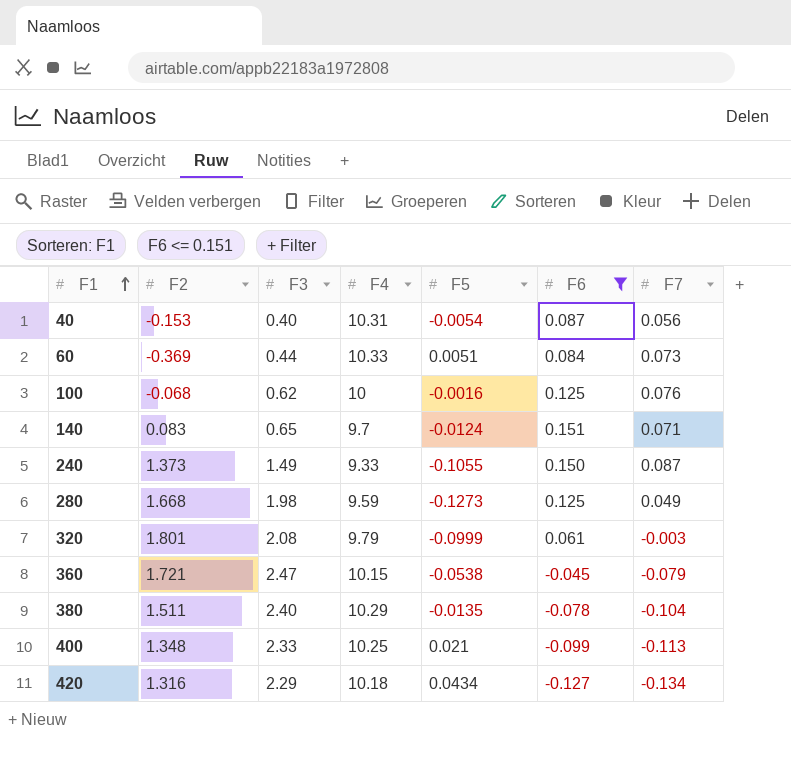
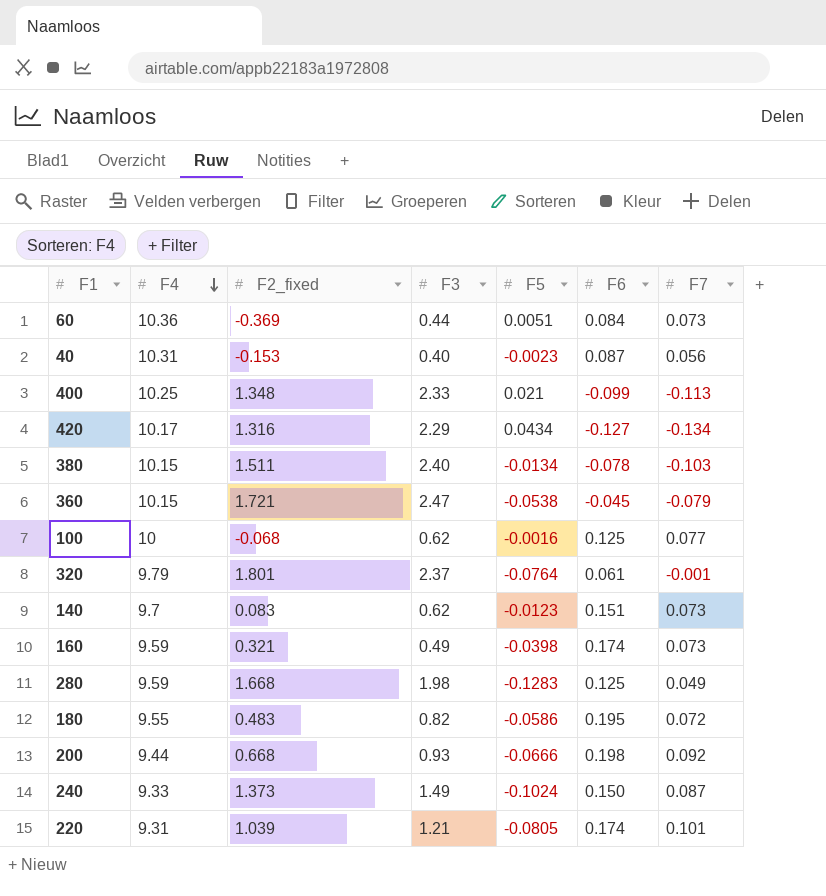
filter: F6 <= 0.151 -> none
row order: F1 ascending -> F4 descending
column F4 | position: 4 -> 2
column name: F2 -> F2_fixed
60 | F4: 10.33 -> 10.36
40 | F5: -0.0054 -> -0.0023
420 | F4: 10.18 -> 10.17
380 | F4: 10.29 -> 10.15
380 | F5: -0.0135 -> -0.0134
380 | F7: -0.104 -> -0.103
100 | F7: 0.076 -> 0.077
320 | F3: 2.08 -> 2.37
320 | F5: -0.0999 -> -0.0764
320 | F7: -0.003 -> -0.001
140 | F3: 0.65 -> 0.62
140 | F5: -0.0124 -> -0.0123
140 | F7: 0.071 -> 0.073
280 | F5: -0.1273 -> -0.1283
240 | F5: -0.1055 -> -0.1024

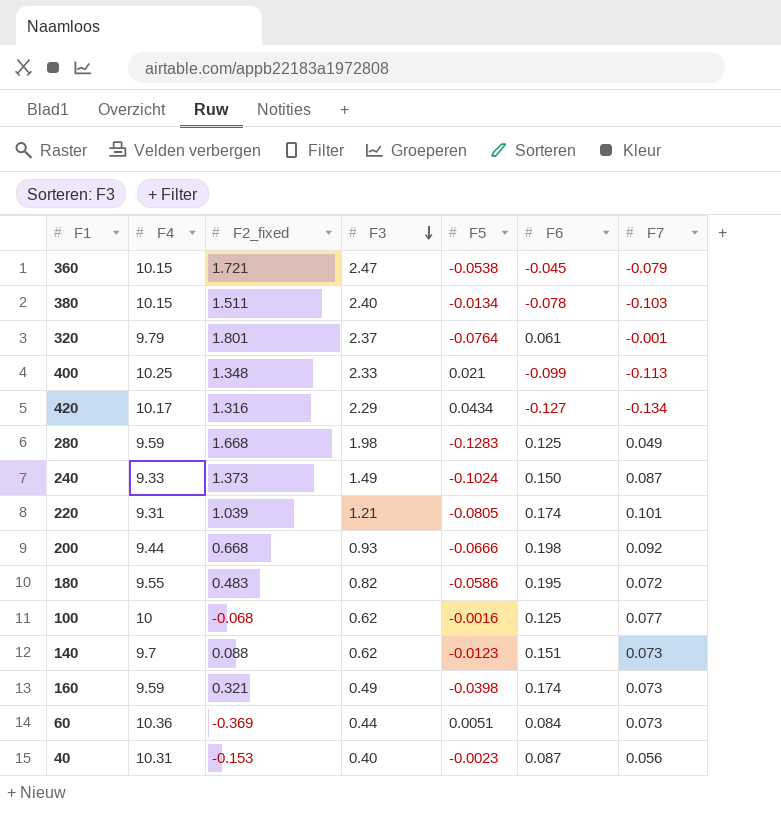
row order: F4 descending -> F3 descending
140 | F2_fixed: 0.083 -> 0.088

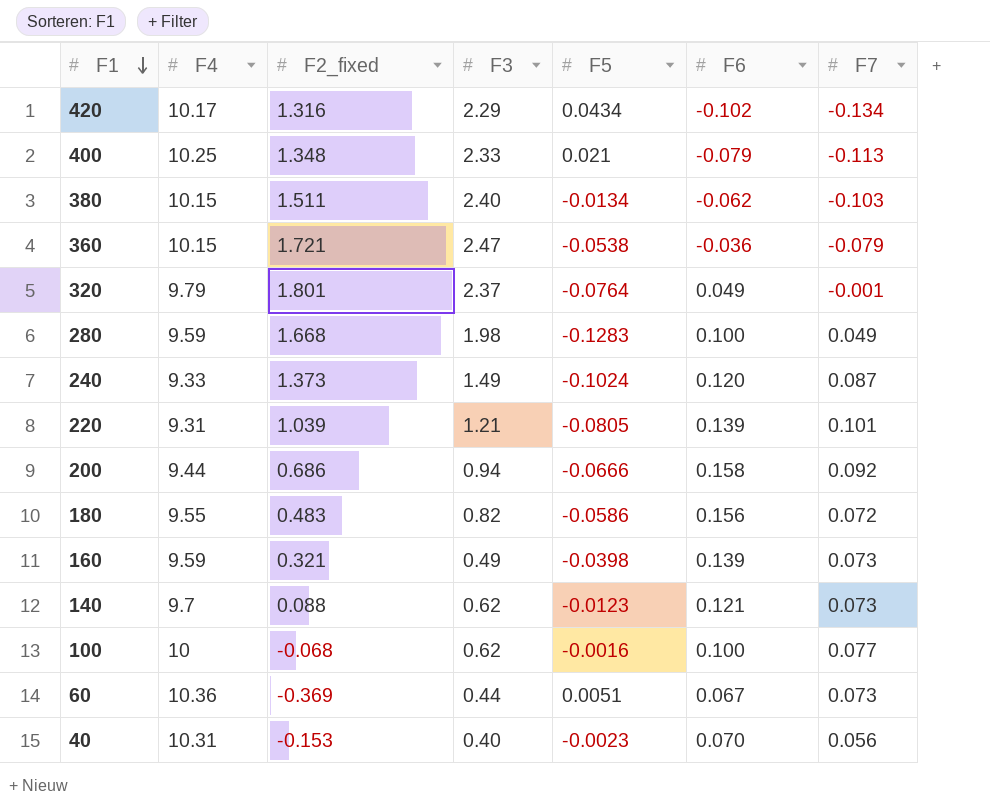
row order: F3 descending -> F1 descending
420 | F6: -0.127 -> -0.102
400 | F6: -0.099 -> -0.079
380 | F6: -0.078 -> -0.062
360 | F6: -0.045 -> -0.036
320 | F6: 0.061 -> 0.049
280 | F6: 0.125 -> 0.100
240 | F6: 0.150 -> 0.120
220 | F6: 0.174 -> 0.139
200 | F2_fixed: 0.668 -> 0.686
200 | F3: 0.93 -> 0.94
200 | F6: 0.198 -> 0.158
180 | F6: 0.195 -> 0.156
160 | F6: 0.174 -> 0.139
140 | F6: 0.151 -> 0.121
100 | F6: 0.125 -> 0.100
60 | F6: 0.084 -> 0.067
40 | F6: 0.087 -> 0.070

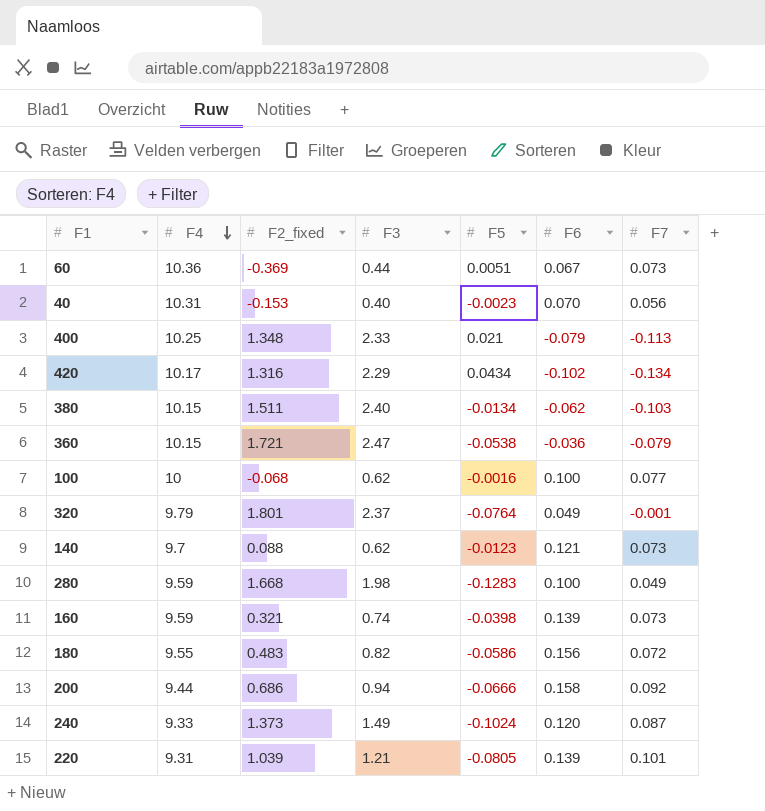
row order: F1 descending -> F4 descending
160 | F3: 0.49 -> 0.74

